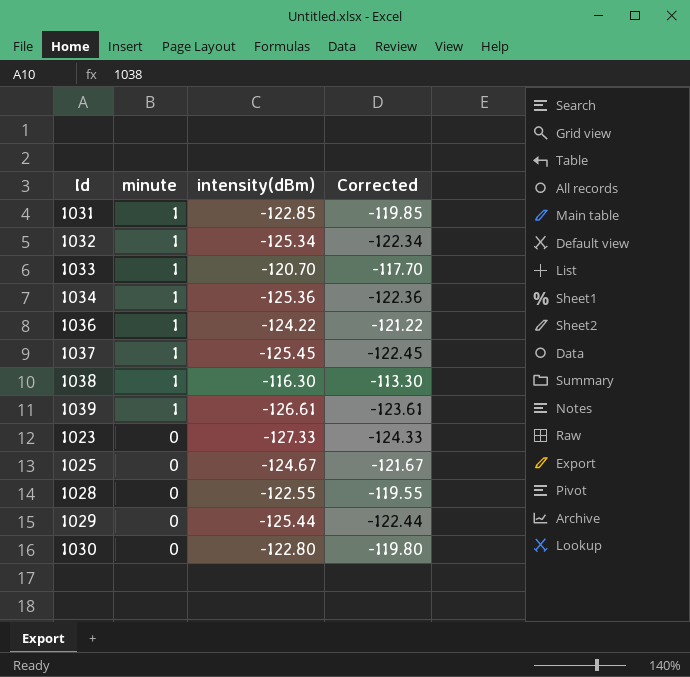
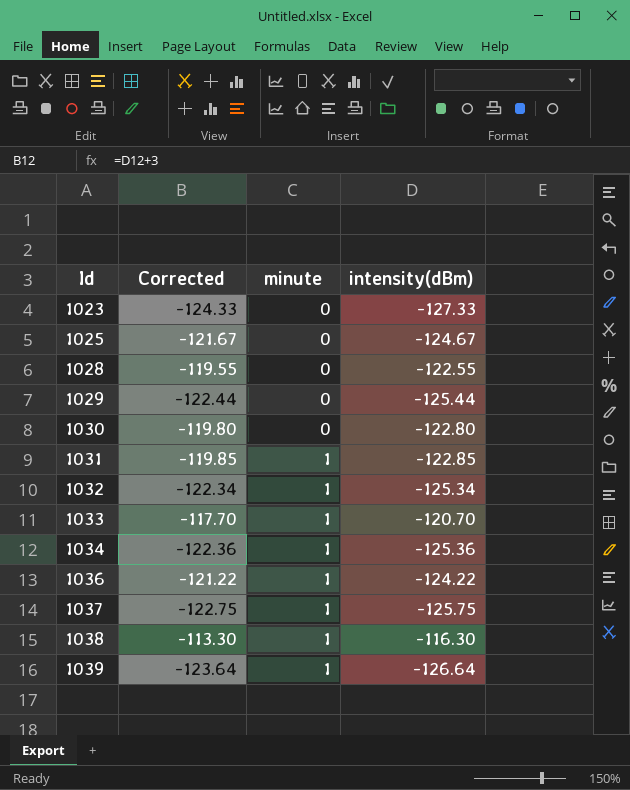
row order: minute descending -> Id ascending
column Corrected | position: 4 -> 2
1037 | Corrected: -122.45 -> -122.75
1037 | intensity(dBm): -125.45 -> -125.75
1039 | Corrected: -123.61 -> -123.64
1039 | intensity(dBm): -126.61 -> -126.64

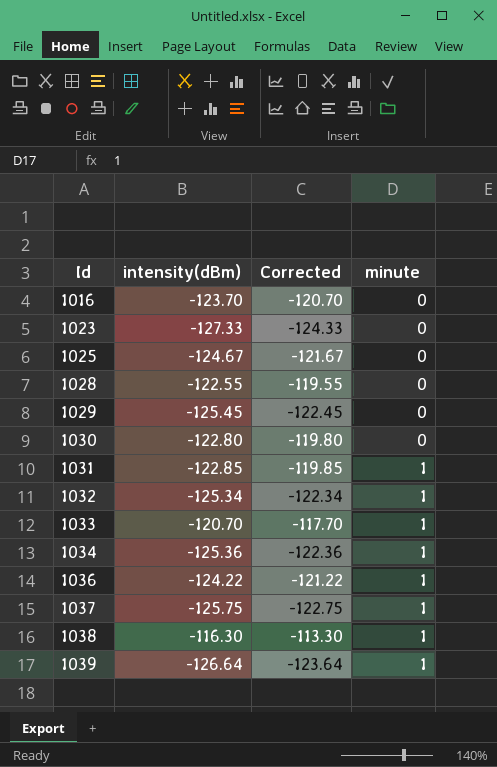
column intensity(dBm) | position: 4 -> 2
row 1016: none -> -123.70 | -120.70 | 0
1029 | intensity(dBm): -125.44 -> -125.45
1029 | Corrected: -122.44 -> -122.45

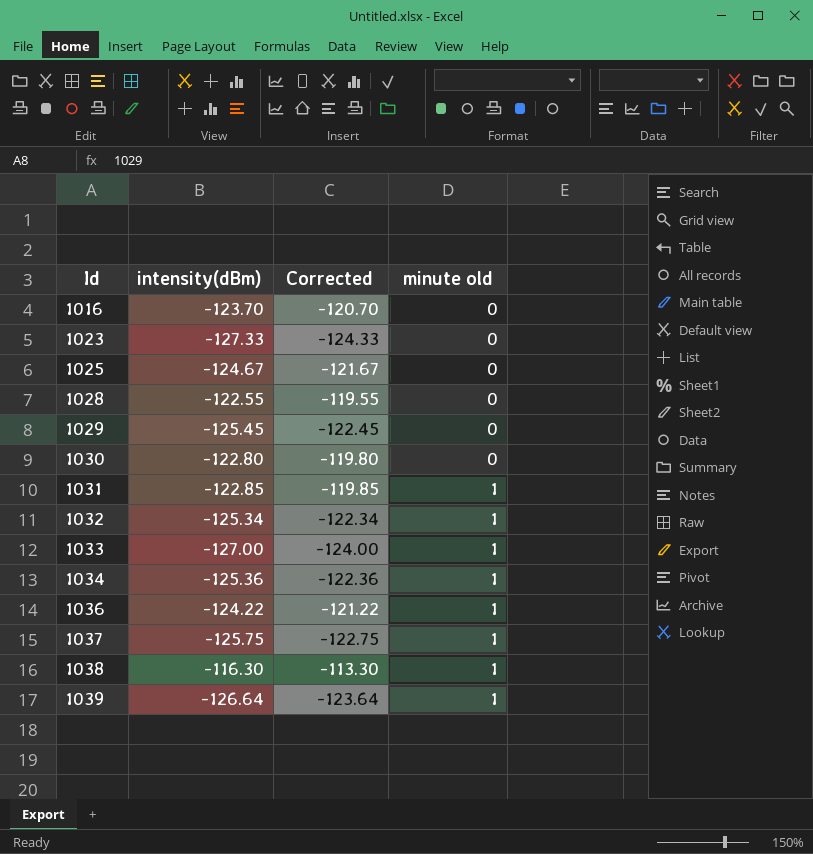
column name: minute -> minute old
1033 | intensity(dBm): -120.70 -> -127.00
1033 | Corrected: -117.70 -> -124.00

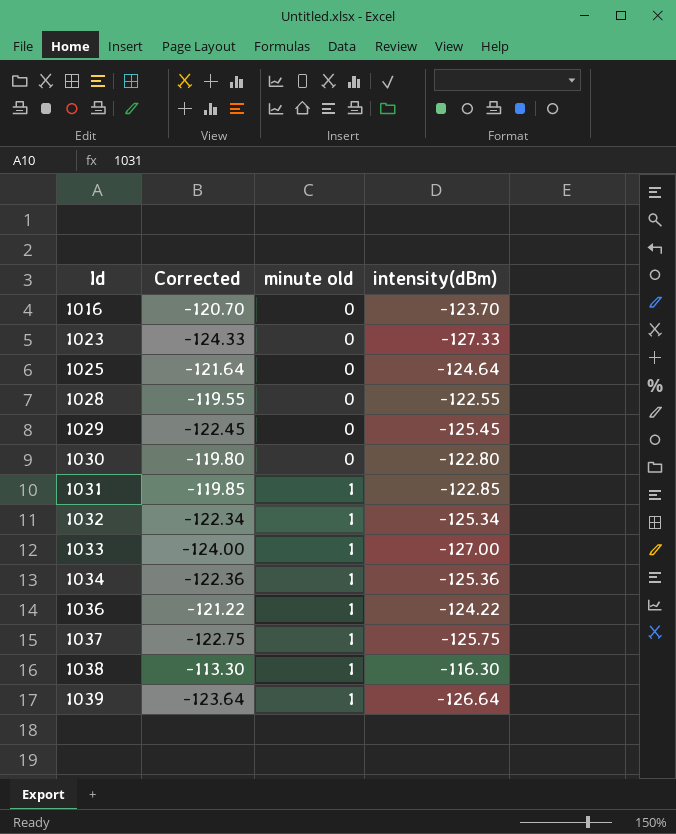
column intensity(dBm) | position: 2 -> 4
1025 | Corrected: -121.67 -> -121.64
1025 | intensity(dBm): -124.67 -> -124.64

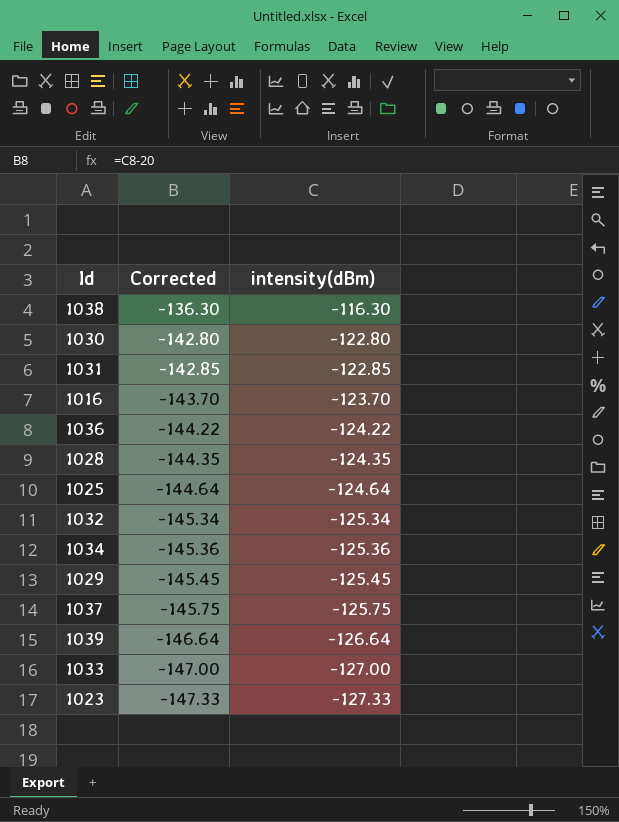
row order: Id ascending -> Corrected descending
column minute old | position: 3 -> none
column Corrected | formula: [intensity(dBm)] + 3 -> [intensity(dBm)] - 20
1028 | intensity(dBm): -122.55 -> -124.35

